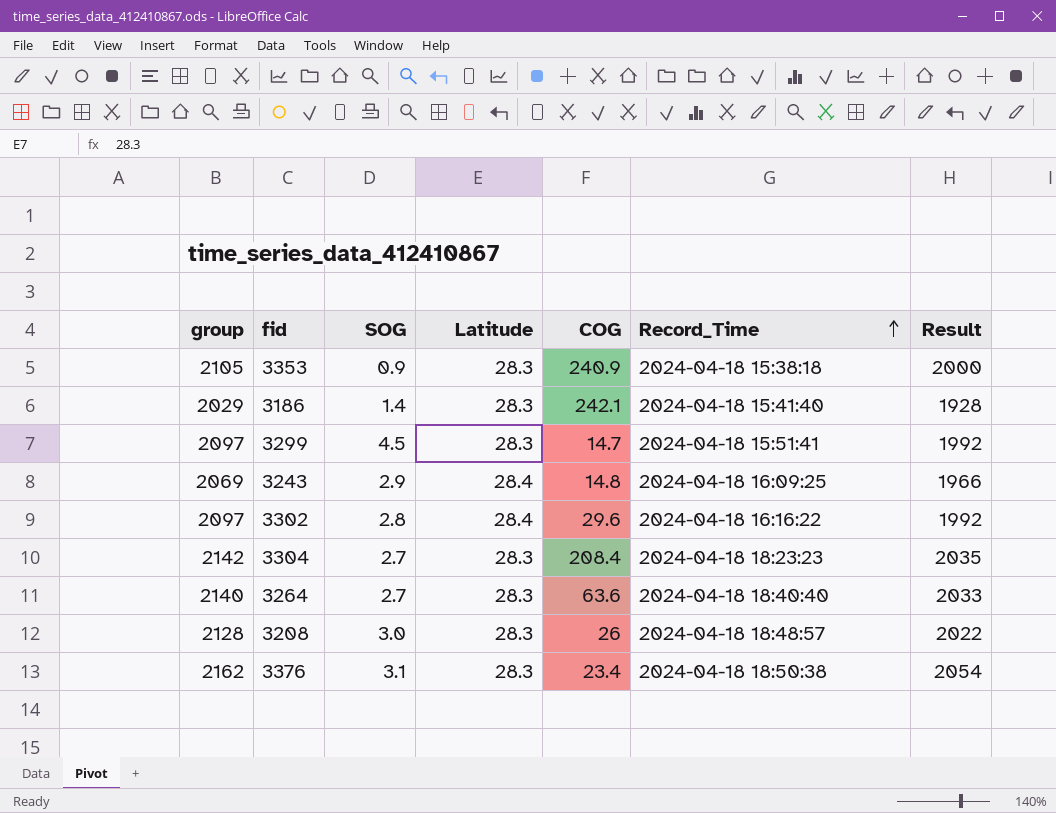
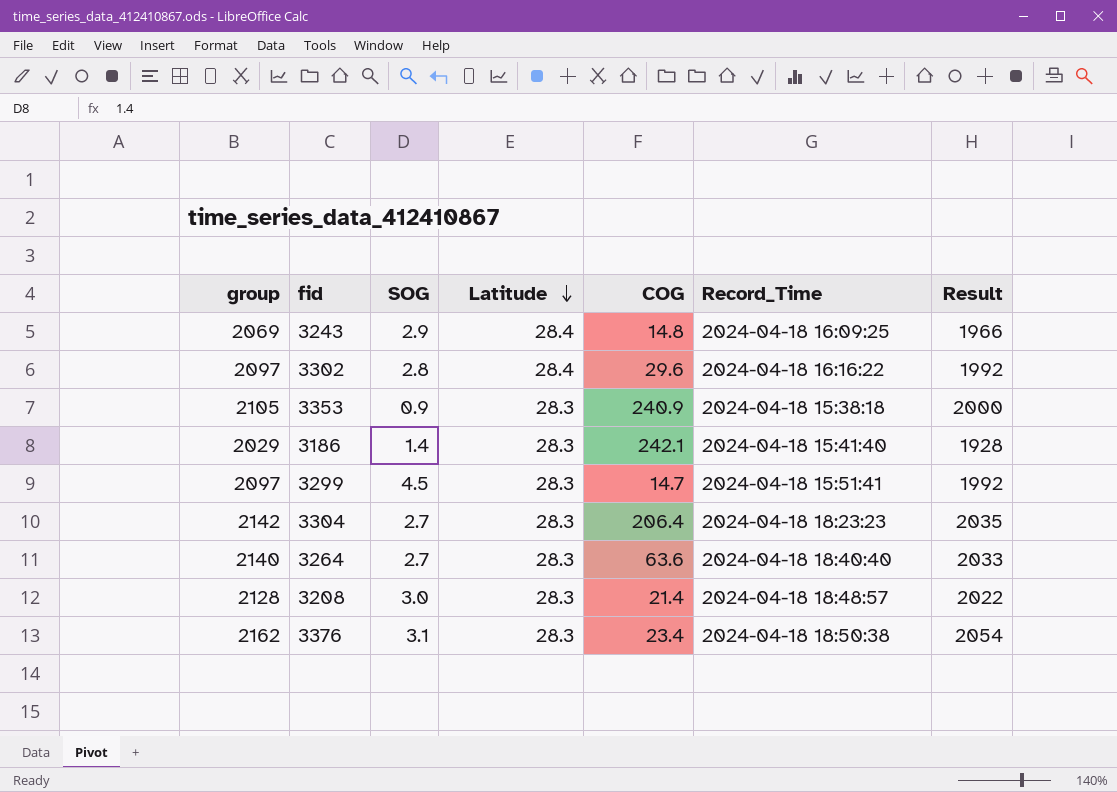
row order: Record_Time ascending -> Latitude descending
3304 | COG: 208.4 -> 206.4
3208 | COG: 26 -> 21.4

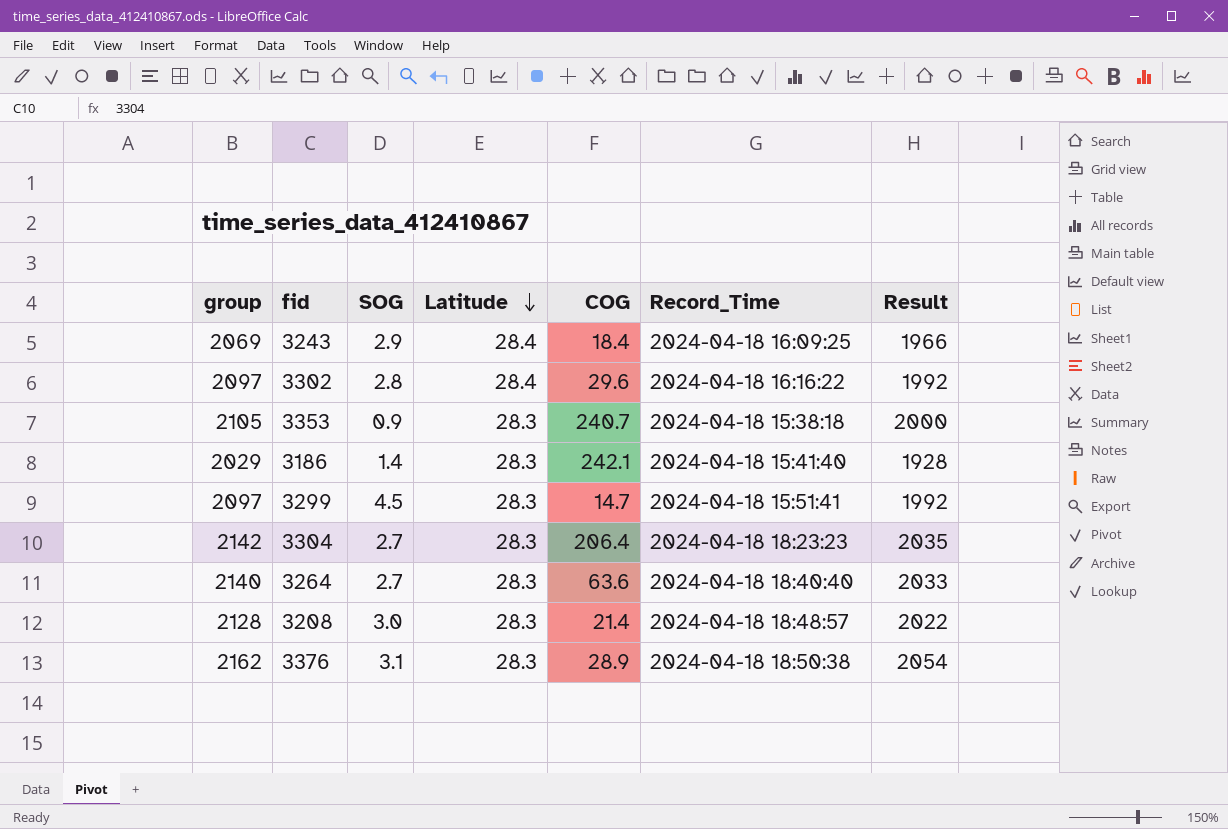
3243 | COG: 14.8 -> 18.4
3353 | COG: 240.9 -> 240.7
3376 | COG: 23.4 -> 28.9

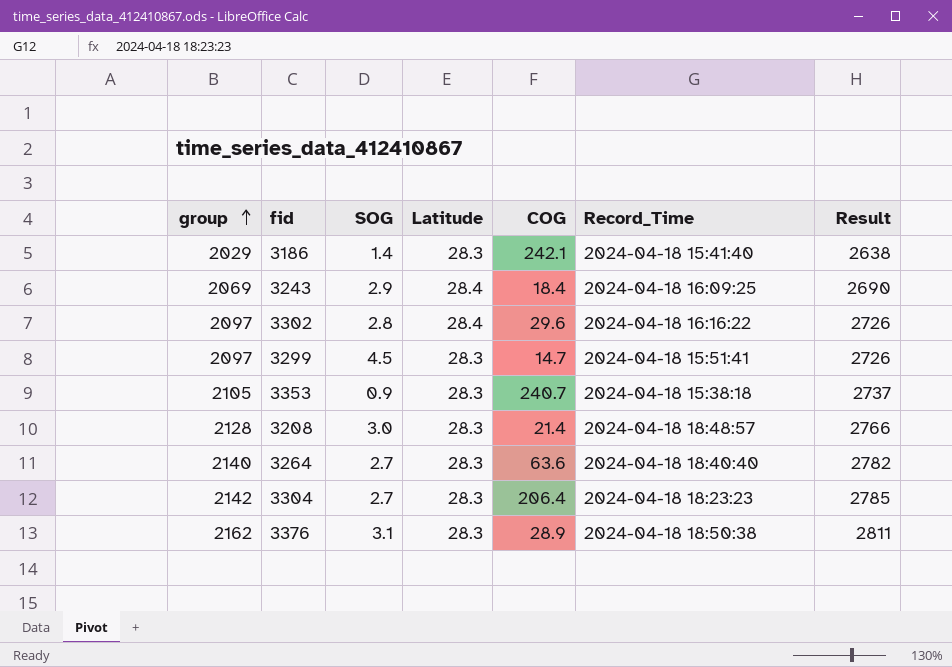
row order: Latitude descending -> group ascending
column Result | formula: [group] * 0.95 -> [group] * 1.3

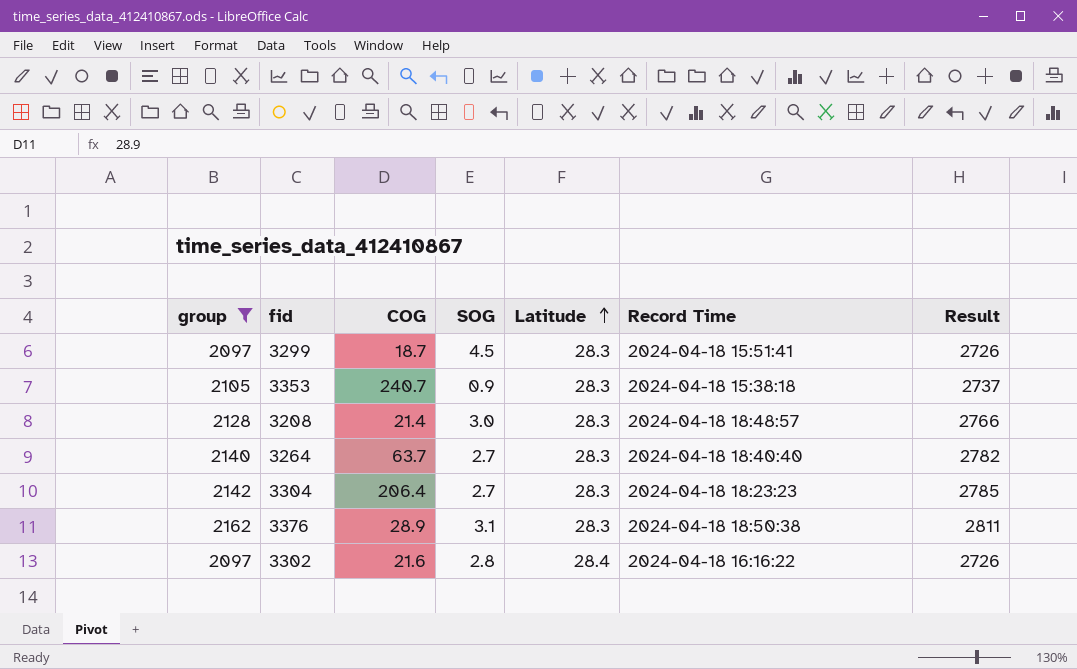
filter: none -> group >= 2097
row order: group ascending -> Latitude ascending
column COG | position: 5 -> 3
column name: Record_Time -> Record Time
3299 | COG: 14.7 -> 18.7
3264 | COG: 63.6 -> 63.7
3302 | COG: 29.6 -> 21.6

